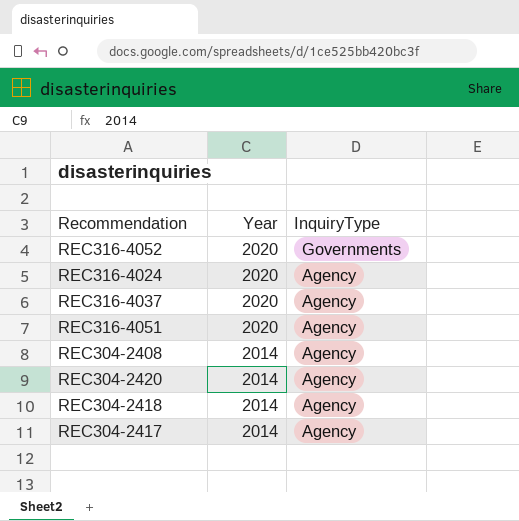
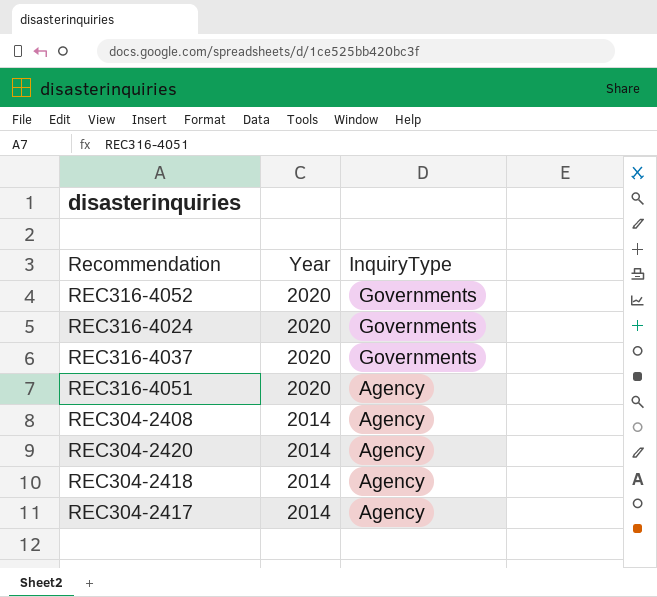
REC316-4024 | InquiryType: Agency -> Governments
REC316-4037 | InquiryType: Agency -> Governments

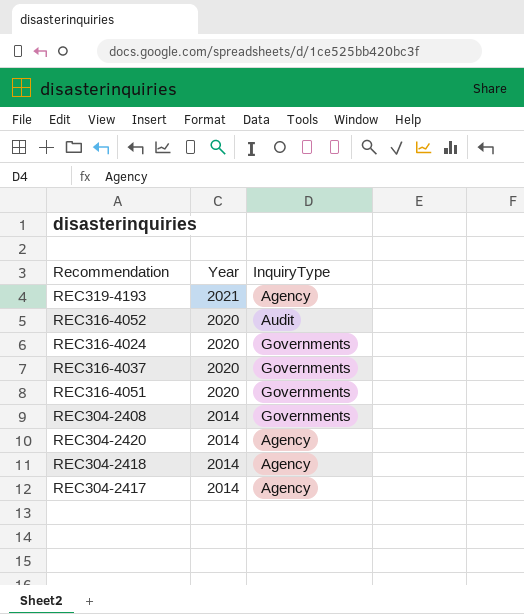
row REC319-4193: none -> 2021 | Agency
REC316-4052 | InquiryType: Governments -> Audit
REC316-4051 | InquiryType: Agency -> Governments
REC304-2408 | InquiryType: Agency -> Governments

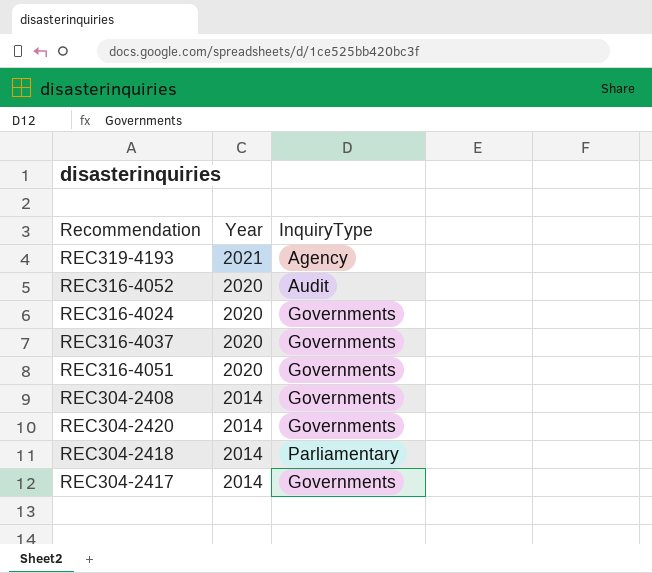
REC304-2420 | InquiryType: Agency -> Governments
REC304-2418 | InquiryType: Agency -> Parliamentary
REC304-2417 | InquiryType: Agency -> Governments

